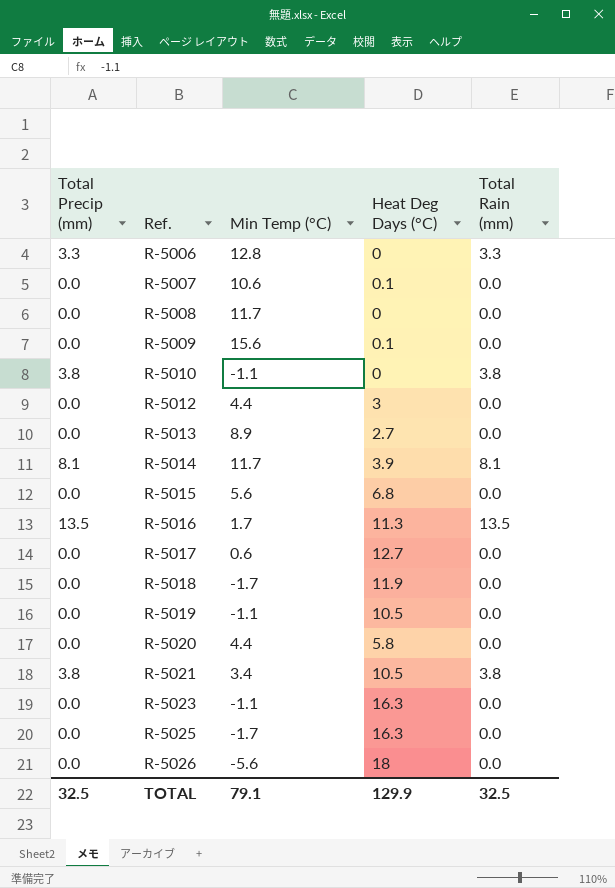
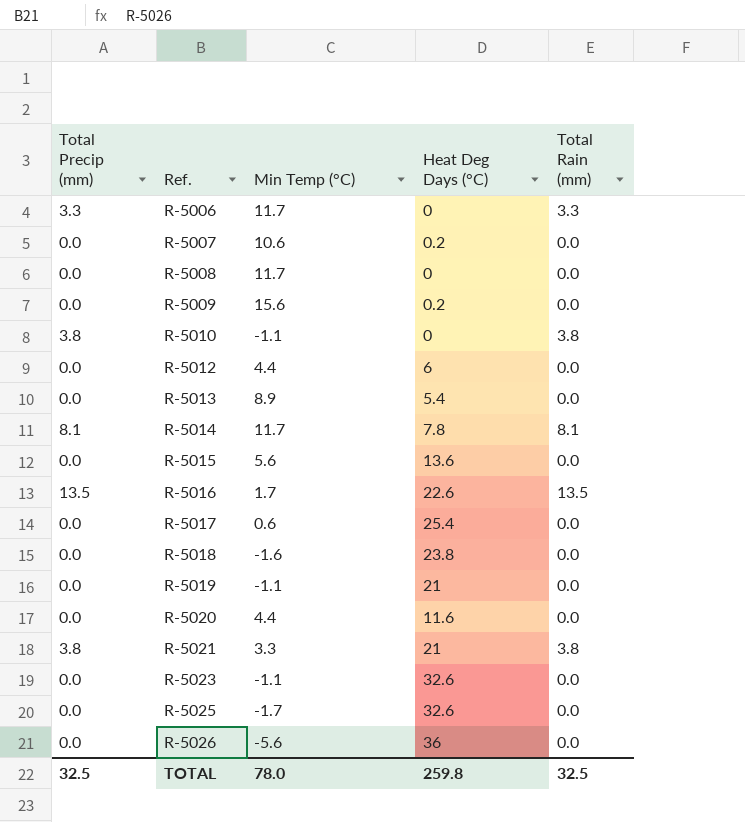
R-5006 | Min Temp (°C): 12.8 -> 11.7
R-5007 | Heat Deg Days (°C): 0.1 -> 0.2
R-5009 | Heat Deg Days (°C): 0.1 -> 0.2
R-5012 | Heat Deg Days (°C): 3 -> 6
R-5013 | Heat Deg Days (°C): 2.7 -> 5.4
R-5014 | Heat Deg Days (°C): 3.9 -> 7.8
R-5015 | Heat Deg Days (°C): 6.8 -> 13.6
R-5016 | Heat Deg Days (°C): 11.3 -> 22.6
R-5017 | Heat Deg Days (°C): 12.7 -> 25.4
R-5018 | Min Temp (°C): -1.7 -> -1.6
R-5018 | Heat Deg Days (°C): 11.9 -> 23.8
R-5019 | Heat Deg Days (°C): 10.5 -> 21
R-5020 | Heat Deg Days (°C): 5.8 -> 11.6
R-5021 | Min Temp (°C): 3.4 -> 3.3
R-5021 | Heat Deg Days (°C): 10.5 -> 21
R-5023 | Heat Deg Days (°C): 16.3 -> 32.6
R-5025 | Heat Deg Days (°C): 16.3 -> 32.6
R-5026 | Heat Deg Days (°C): 18 -> 36
TOTAL | Min Temp (°C): 79.1 -> 78.0
TOTAL | Heat Deg Days (°C): 129.9 -> 259.8

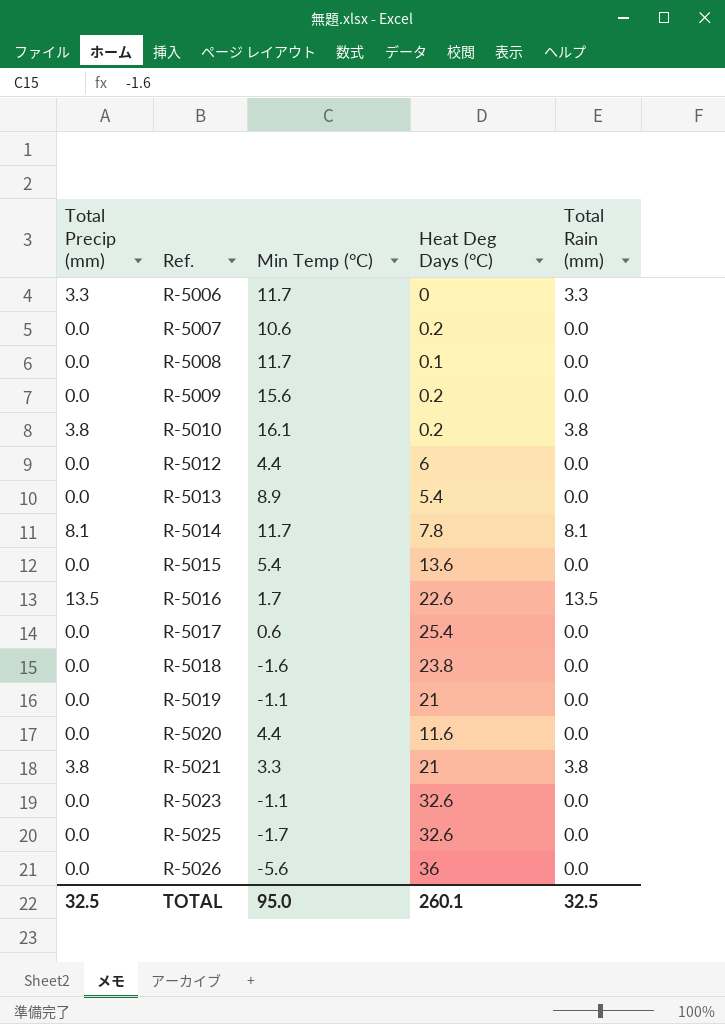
R-5008 | Heat Deg Days (°C): 0 -> 0.1
R-5010 | Min Temp (°C): -1.1 -> 16.1
R-5010 | Heat Deg Days (°C): 0 -> 0.2
R-5015 | Min Temp (°C): 5.6 -> 5.4
TOTAL | Min Temp (°C): 78.0 -> 95.0
TOTAL | Heat Deg Days (°C): 259.8 -> 260.1

